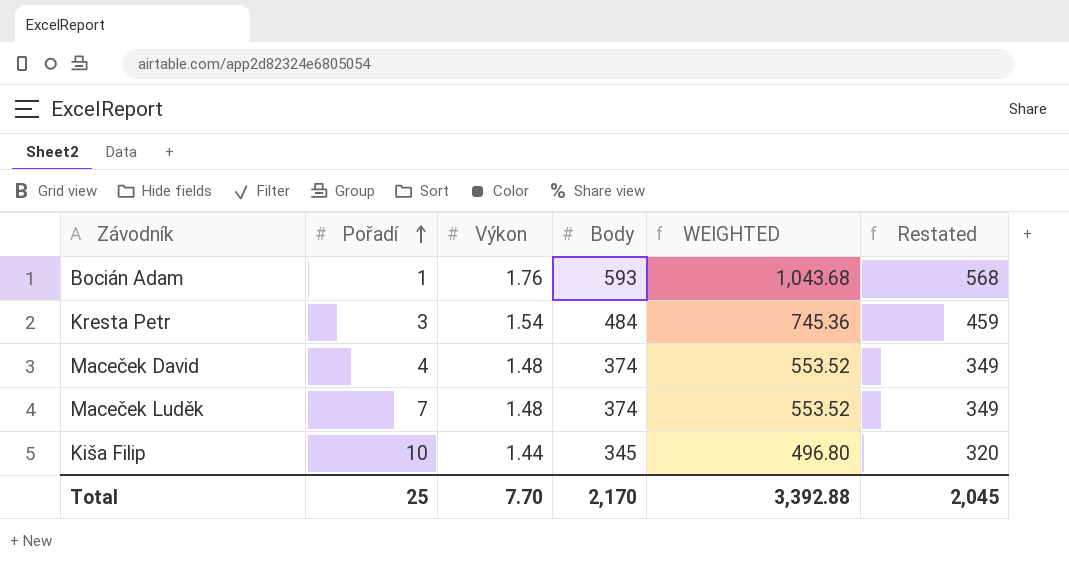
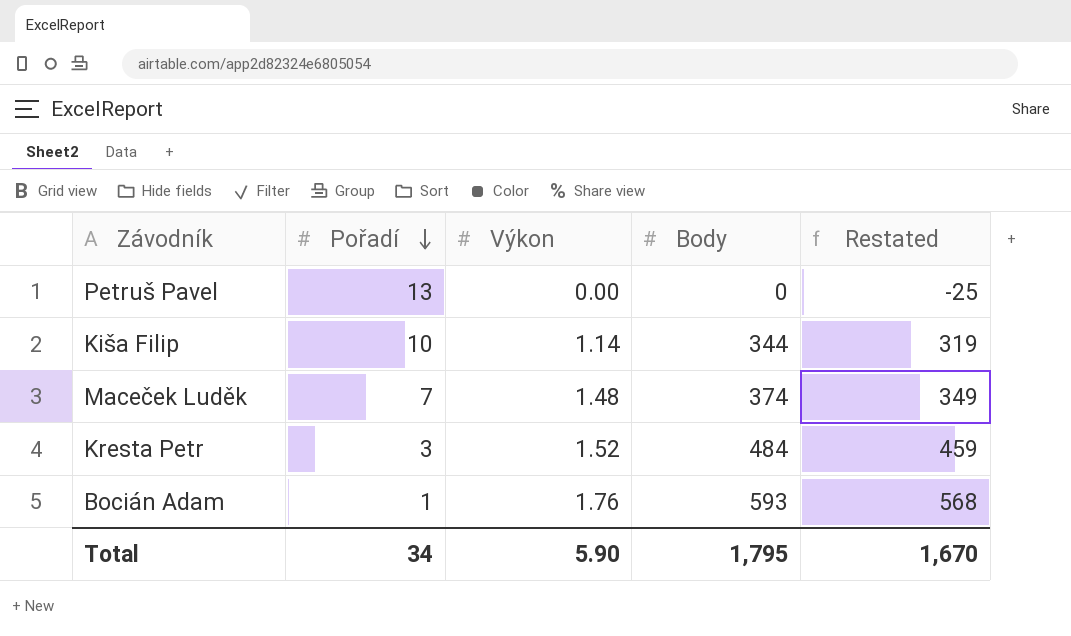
row order: Pořadí ascending -> Pořadí descending
column WEIGHTED | formula: [Výkon] * [Body] -> none
row Maceček David: 4 | 1.48 | 374 | 553.52 | 349 -> none
row Petruš Pavel: none -> 13 | 0.00 | 0 | -25
Kiša Filip | Výkon: 1.44 -> 1.14
Kiša Filip | Body: 345 -> 344
Kiša Filip | Restated: 320 -> 319
Kresta Petr | Výkon: 1.54 -> 1.52
Total | Pořadí: 25 -> 34
Total | Výkon: 7.70 -> 5.90
Total | Body: 2,170 -> 1,795
Total | Restated: 2,045 -> 1,670

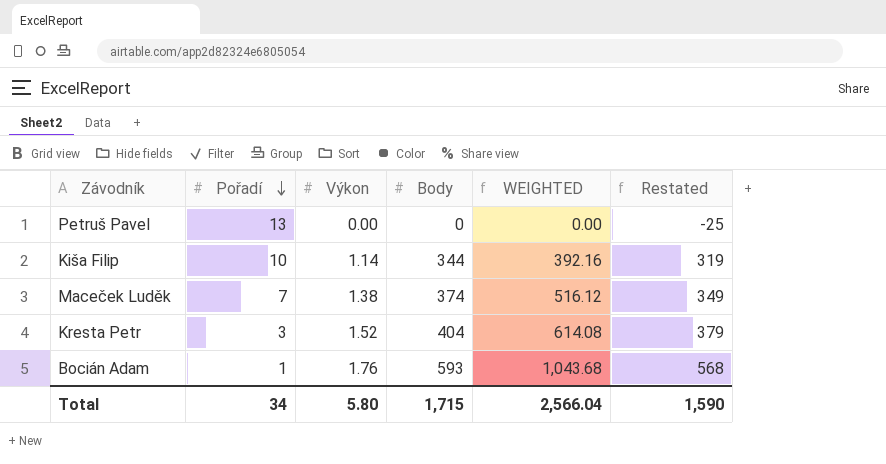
column WEIGHTED | formula: none -> [Výkon] * [Body]
Maceček Luděk | Výkon: 1.48 -> 1.38
Kresta Petr | Body: 484 -> 404
Kresta Petr | Restated: 459 -> 379
Total | Výkon: 5.90 -> 5.80
Total | Body: 1,795 -> 1,715
Total | Restated: 1,670 -> 1,590

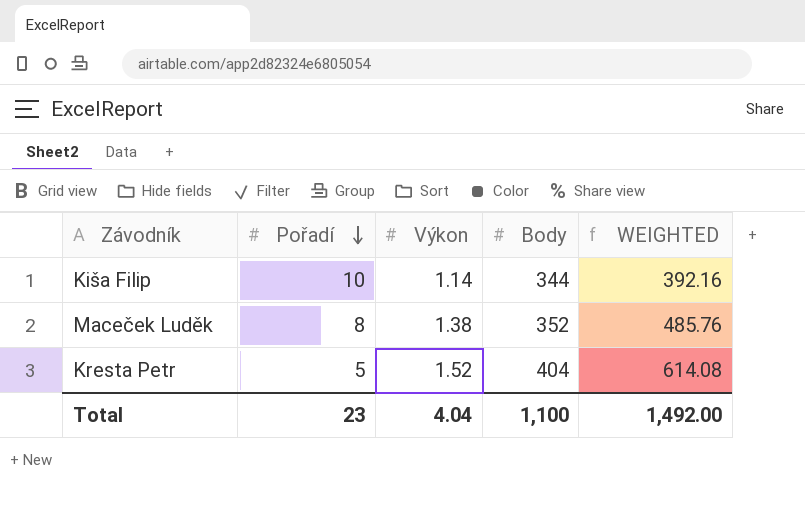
column Restated | formula: [Body] - 25 -> none
row Petruš Pavel: 13 | 0.00 | 0 | 0.00 | -25 -> none
row Bocián Adam: 1 | 1.76 | 593 | 1,043.68 | 568 -> none
Maceček Luděk | Pořadí: 7 -> 8
Maceček Luděk | Body: 374 -> 352
Maceček Luděk | WEIGHTED: 516.12 -> 485.76
Kresta Petr | Pořadí: 3 -> 5
Total | Pořadí: 34 -> 23
Total | Výkon: 5.80 -> 4.04
Total | Body: 1,715 -> 1,100
Total | WEIGHTED: 2,566.04 -> 1,492.00

